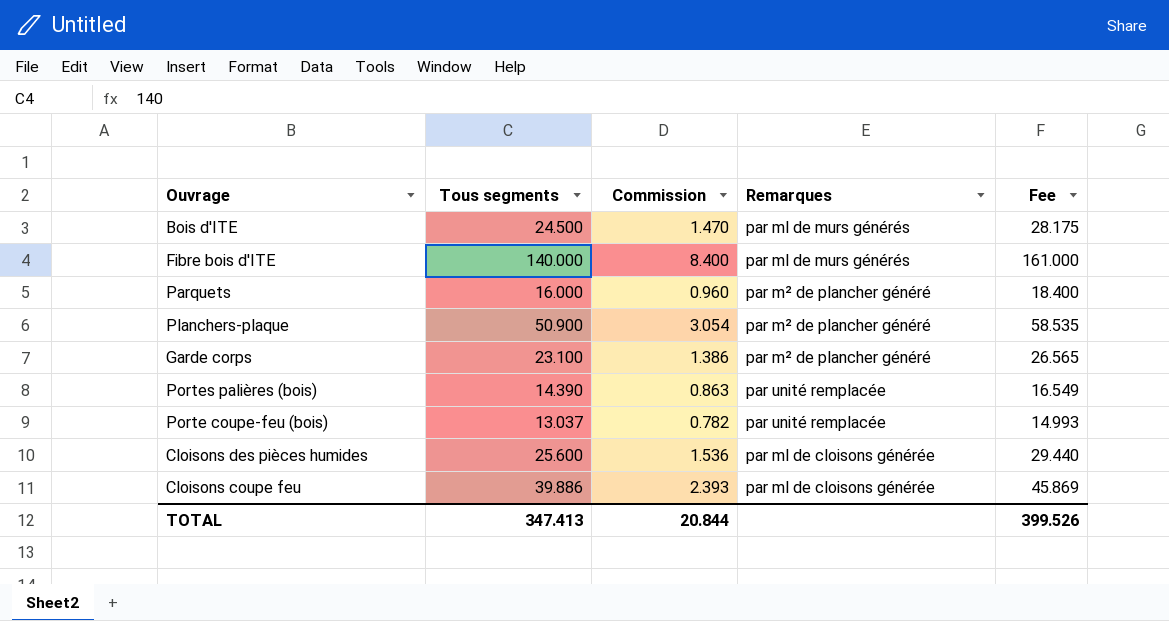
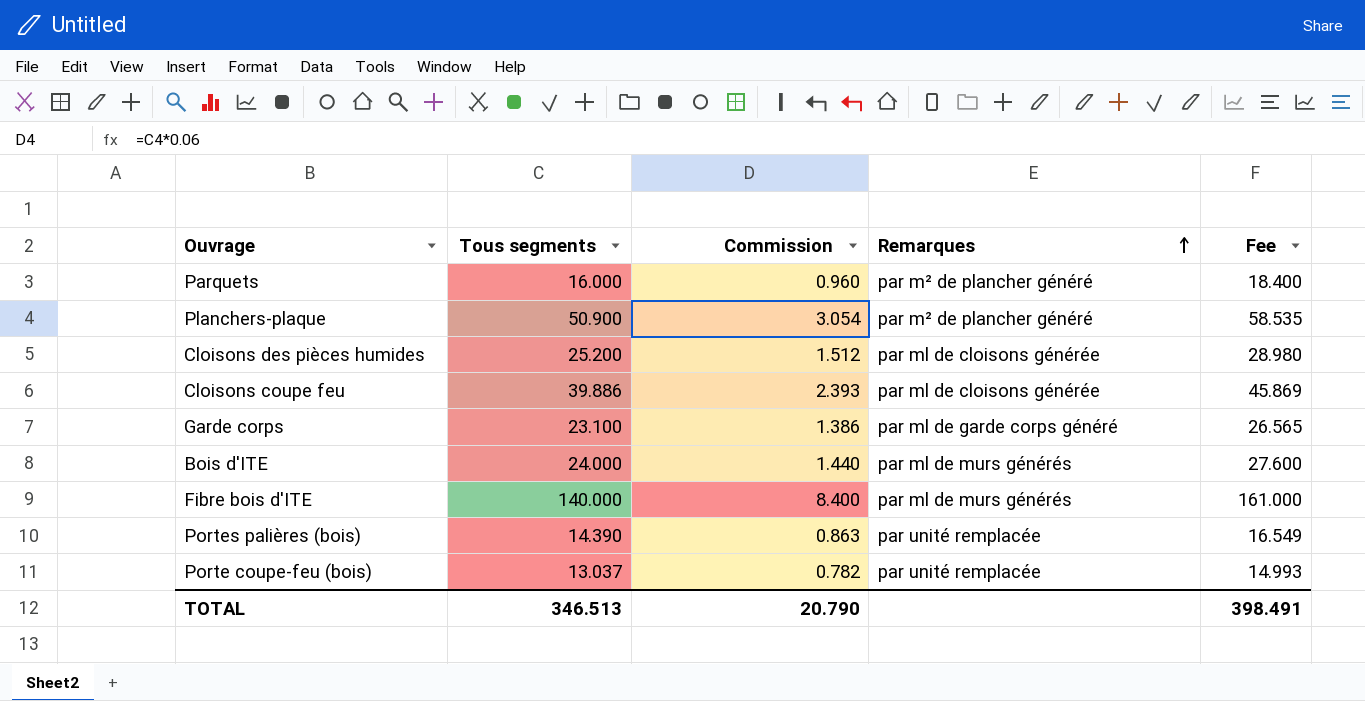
row order: none -> Remarques ascending
Cloisons des pièces humides | Tous segments: 25.600 -> 25.200
Cloisons des pièces humides | Commission: 1.536 -> 1.512
Cloisons des pièces humides | Fee: 29.440 -> 28.980
Garde corps | Remarques: par m² de plancher généré -> par ml de garde corps généré
Bois d'ITE | Tous segments: 24.500 -> 24.000
Bois d'ITE | Commission: 1.470 -> 1.440
Bois d'ITE | Fee: 28.175 -> 27.600
TOTAL | Tous segments: 347.413 -> 346.513
TOTAL | Commission: 20.844 -> 20.790
TOTAL | Fee: 399.526 -> 398.491

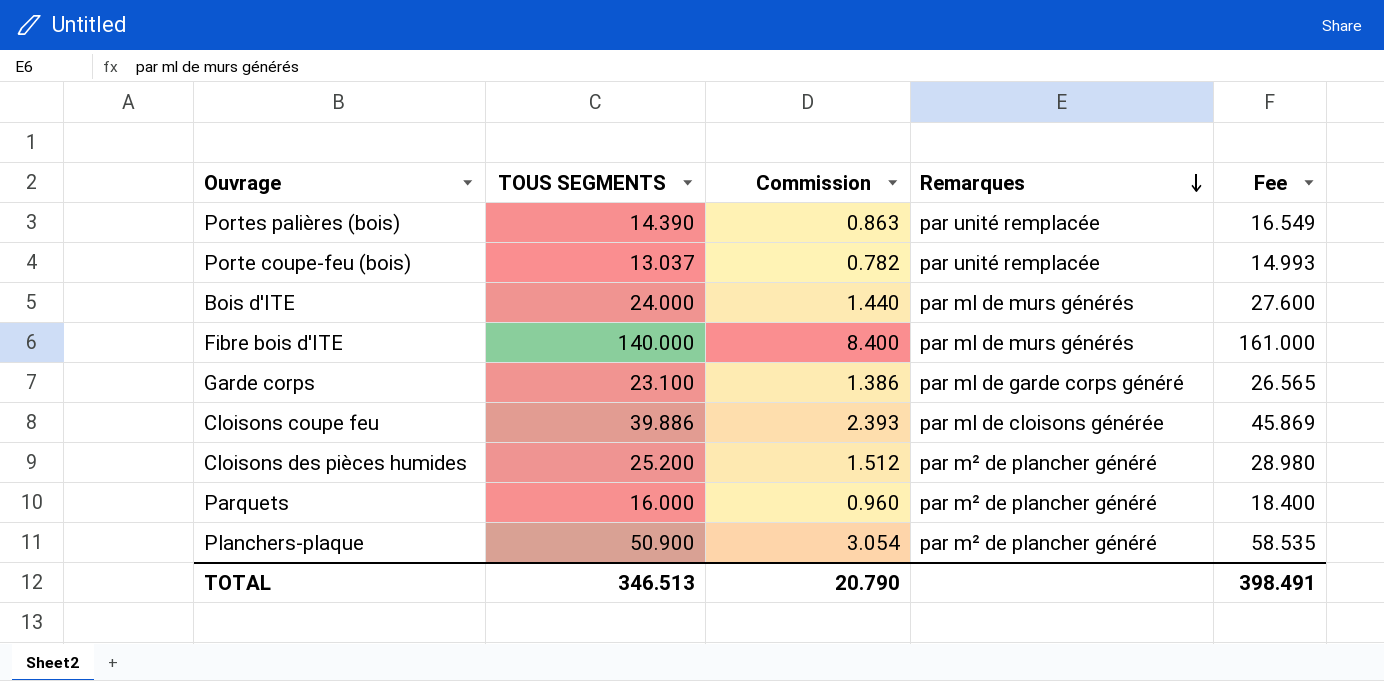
row order: Remarques ascending -> Remarques descending
column name: Tous segments -> TOUS SEGMENTS
Cloisons des pièces humides | Remarques: par ml de cloisons générée -> par m² de plancher généré

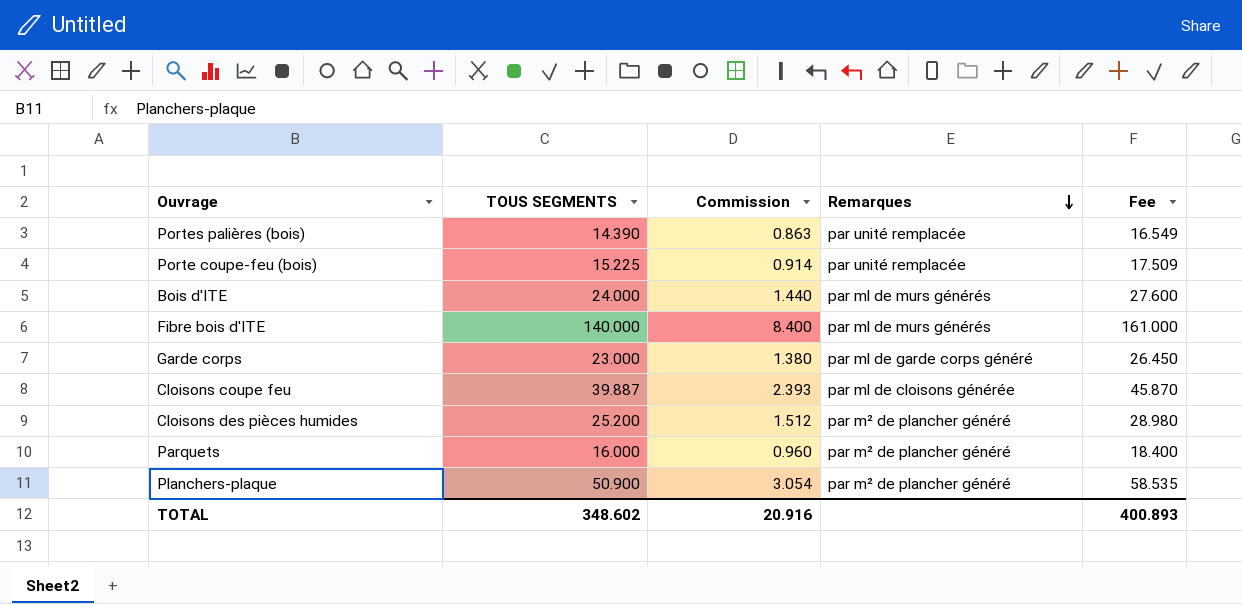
Porte coupe-feu (bois) | TOUS SEGMENTS: 13.037 -> 15.225
Porte coupe-feu (bois) | Commission: 0.782 -> 0.914
Porte coupe-feu (bois) | Fee: 14.993 -> 17.509
Garde corps | TOUS SEGMENTS: 23.100 -> 23.000
Garde corps | Commission: 1.386 -> 1.380
Garde corps | Fee: 26.565 -> 26.450
Cloisons coupe feu | TOUS SEGMENTS: 39.886 -> 39.887
Cloisons coupe feu | Fee: 45.869 -> 45.870
TOTAL | TOUS SEGMENTS: 346.513 -> 348.602
TOTAL | Commission: 20.790 -> 20.916
TOTAL | Fee: 398.491 -> 400.893

